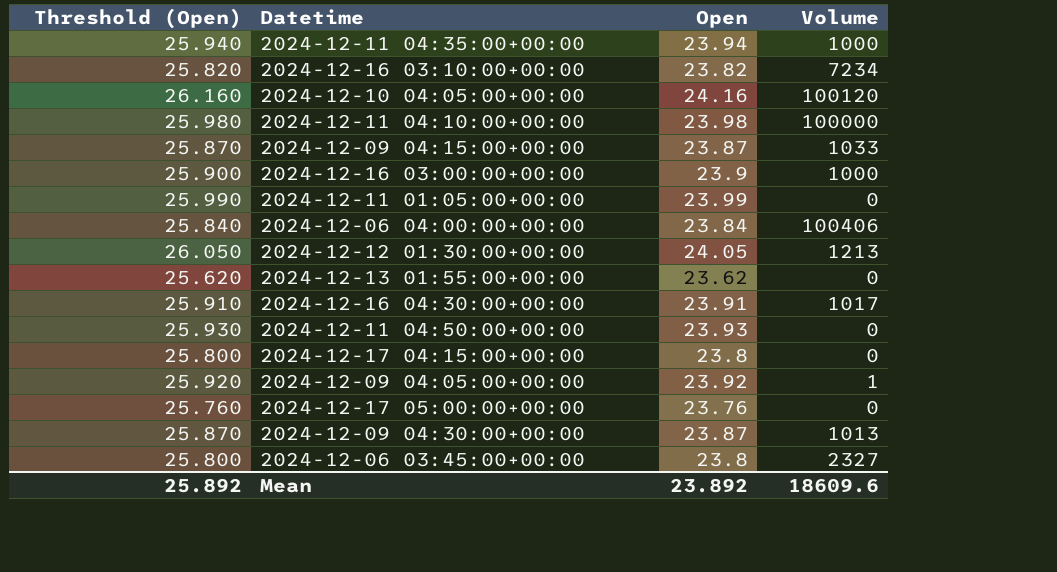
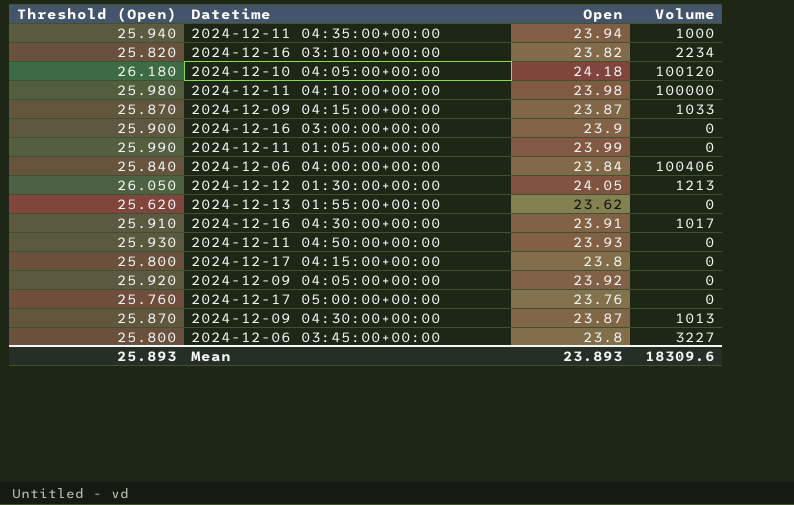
2024-12-16 03:10:00+00:00 | Volume: 7234 -> 2234
2024-12-10 04:05:00+00:00 | Threshold (Open): 26.160 -> 26.180
2024-12-10 04:05:00+00:00 | Open: 24.16 -> 24.18
2024-12-16 03:00:00+00:00 | Volume: 1000 -> 0
2024-12-09 04:05:00+00:00 | Volume: 1 -> 0
2024-12-06 03:45:00+00:00 | Volume: 2327 -> 3227
Mean | Threshold (Open): 25.892 -> 25.893
Mean | Open: 23.892 -> 23.893
Mean | Volume: 18609.6 -> 18309.6

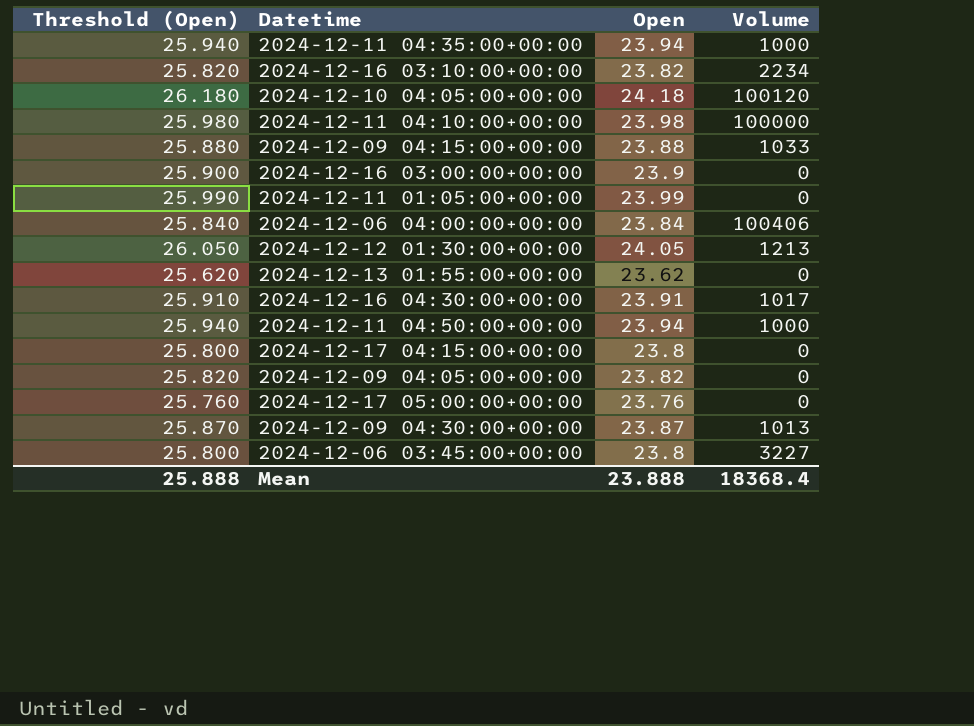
2024-12-09 04:15:00+00:00 | Threshold (Open): 25.870 -> 25.880
2024-12-09 04:15:00+00:00 | Open: 23.87 -> 23.88
2024-12-11 04:50:00+00:00 | Threshold (Open): 25.930 -> 25.940
2024-12-11 04:50:00+00:00 | Open: 23.93 -> 23.94
2024-12-11 04:50:00+00:00 | Volume: 0 -> 1000
2024-12-09 04:05:00+00:00 | Threshold (Open): 25.920 -> 25.820
2024-12-09 04:05:00+00:00 | Open: 23.92 -> 23.82
Mean | Threshold (Open): 25.893 -> 25.888
Mean | Open: 23.893 -> 23.888
Mean | Volume: 18309.6 -> 18368.4

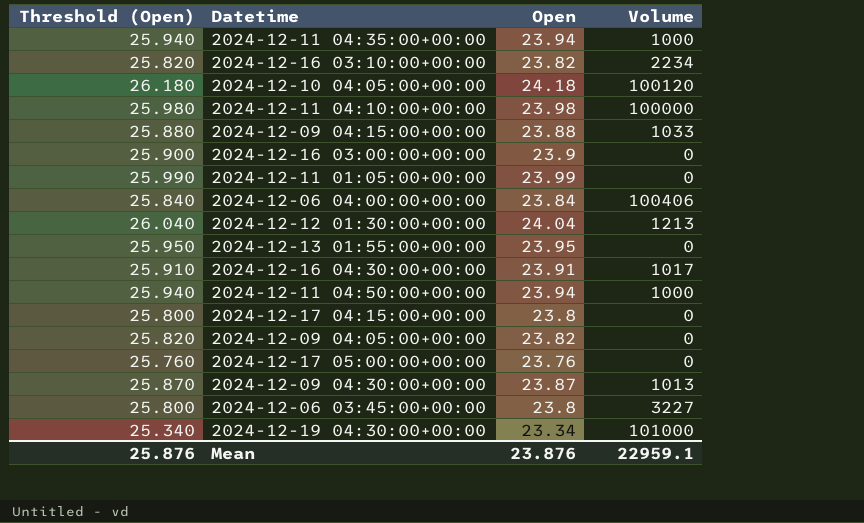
2024-12-12 01:30:00+00:00 | Threshold (Open): 26.050 -> 26.040
2024-12-12 01:30:00+00:00 | Open: 24.05 -> 24.04
2024-12-13 01:55:00+00:00 | Threshold (Open): 25.620 -> 25.950
2024-12-13 01:55:00+00:00 | Open: 23.62 -> 23.95
row 2024-12-19 04:30:00+00:00: none -> 25.340 | 23.34 | 101000
Mean | Threshold (Open): 25.888 -> 25.876
Mean | Open: 23.888 -> 23.876
Mean | Volume: 18368.4 -> 22959.1

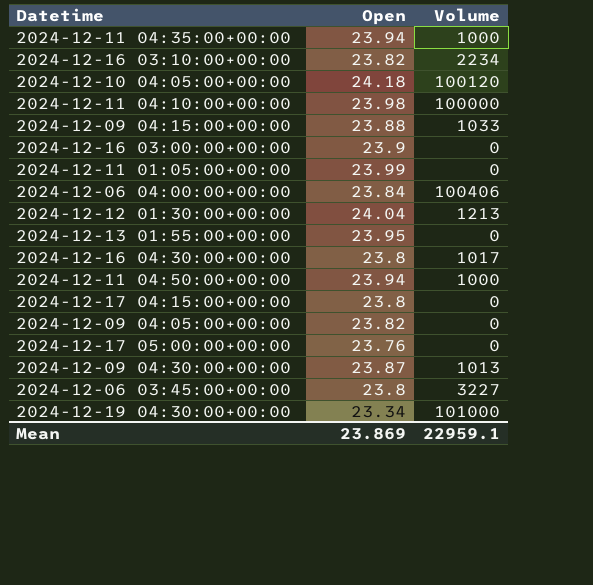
column Threshold (Open) | formula: [Open] + 2 -> none
2024-12-16 04:30:00+00:00 | Open: 23.91 -> 23.8
Mean | Open: 23.876 -> 23.869

